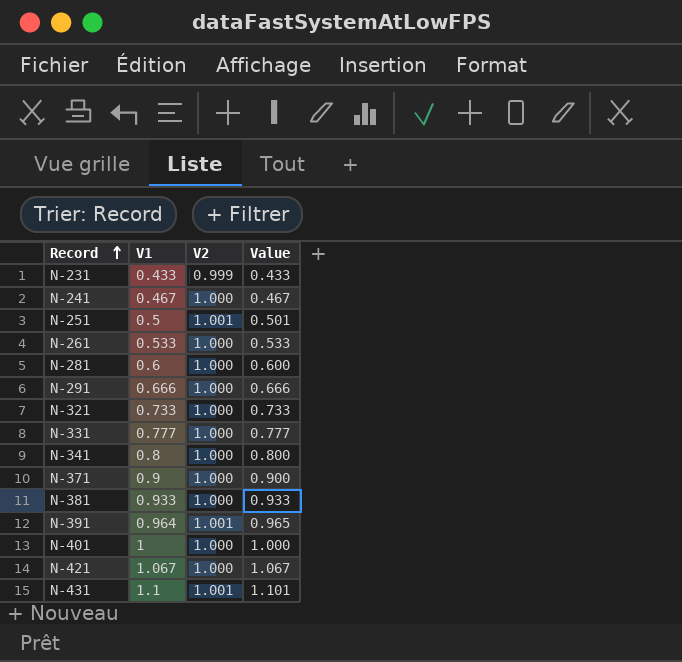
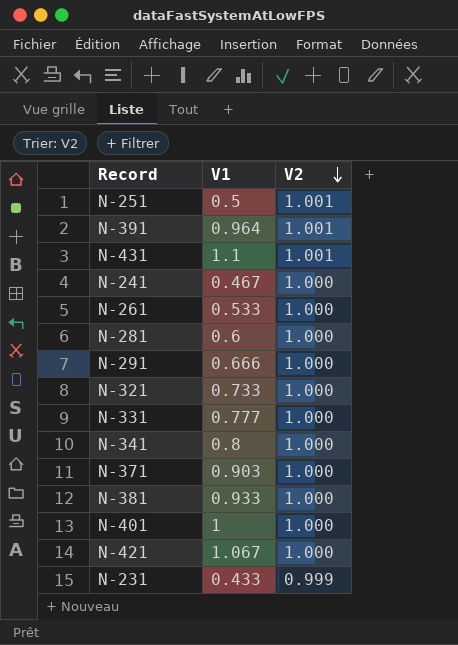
row order: Record ascending -> V2 descending
column Value | formula: [V1] * [V2] -> none
N-371 | V1: 0.9 -> 0.903

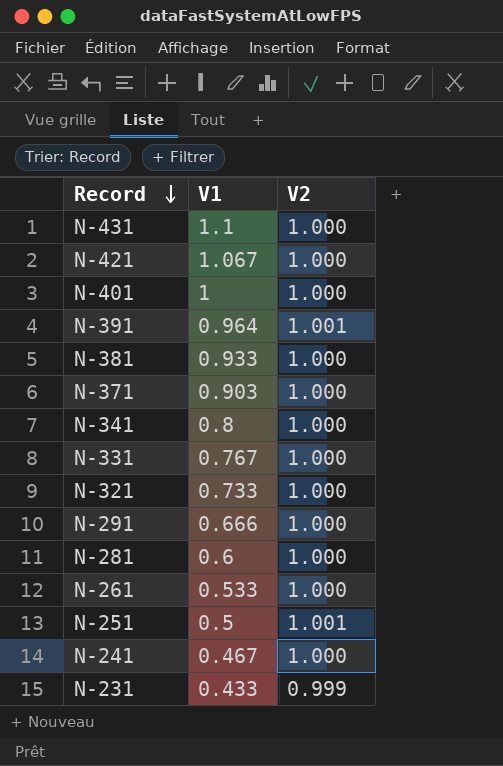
row order: V2 descending -> Record descending
N-431 | V2: 1.001 -> 1.000
N-331 | V1: 0.777 -> 0.767

